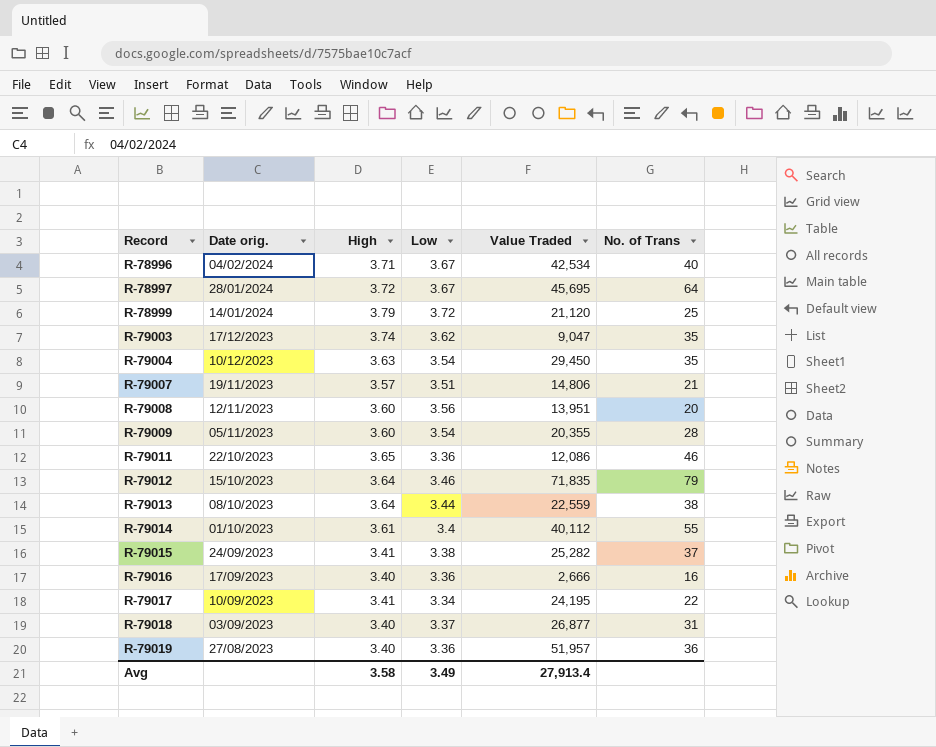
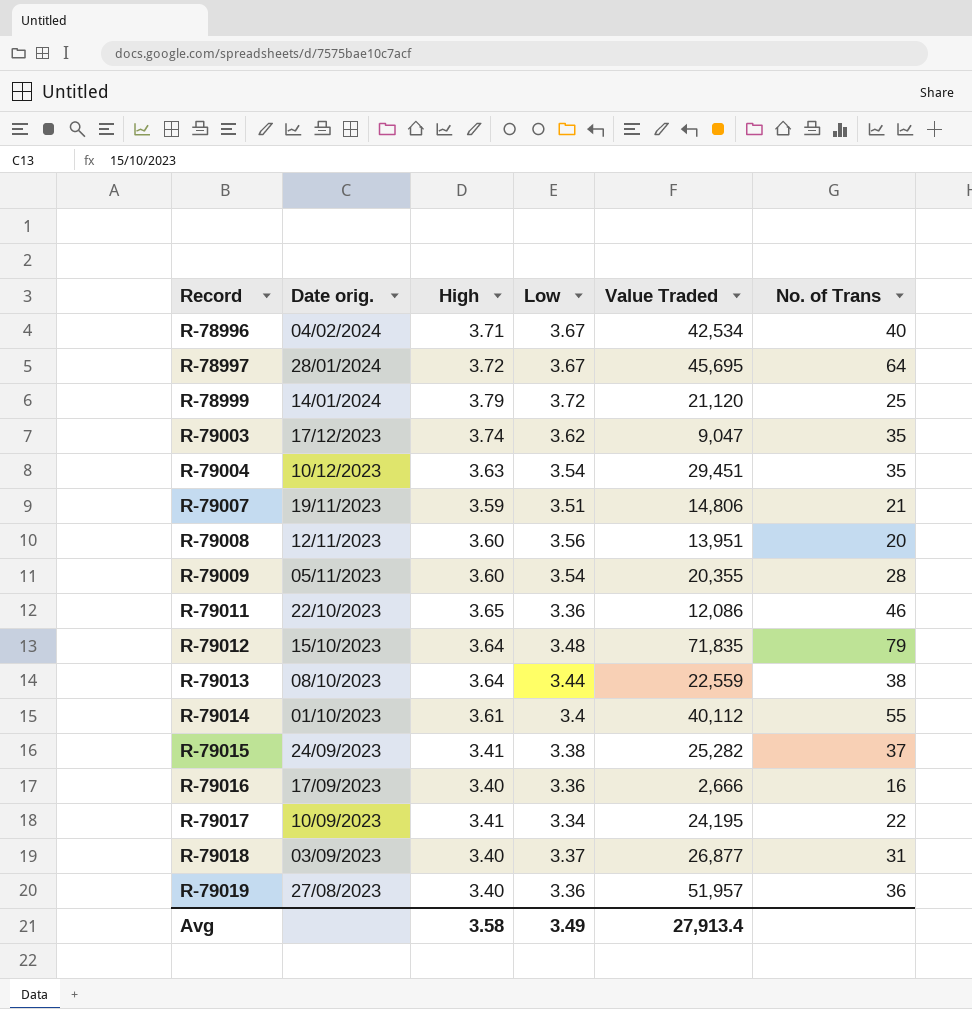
R-79004 | Value Traded: 29,450 -> 29,451
R-79007 | High: 3.57 -> 3.59
R-79012 | Low: 3.46 -> 3.48

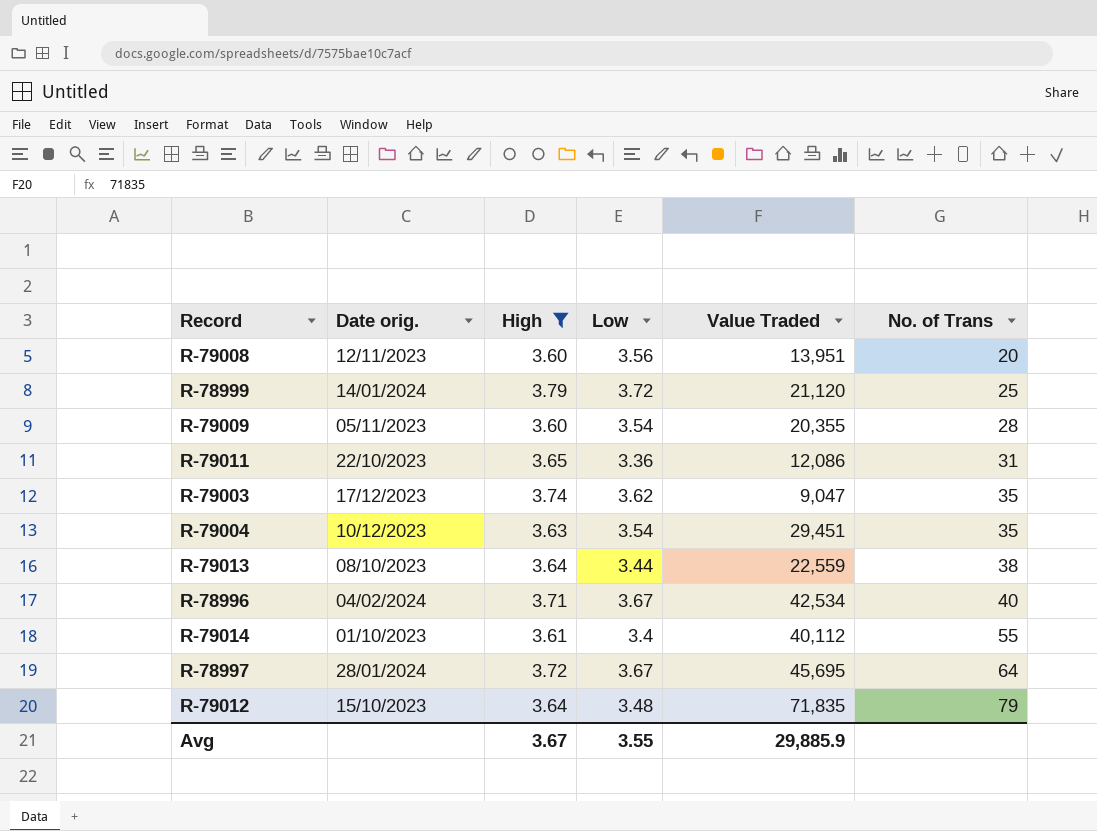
filter: none -> High >= 3.60
row order: Record ascending -> No. of Trans ascending
R-79011 | No. of Trans: 46 -> 31
Avg | High: 3.58 -> 3.67
Avg | Low: 3.49 -> 3.55
Avg | Value Traded: 27,913.4 -> 29,885.9

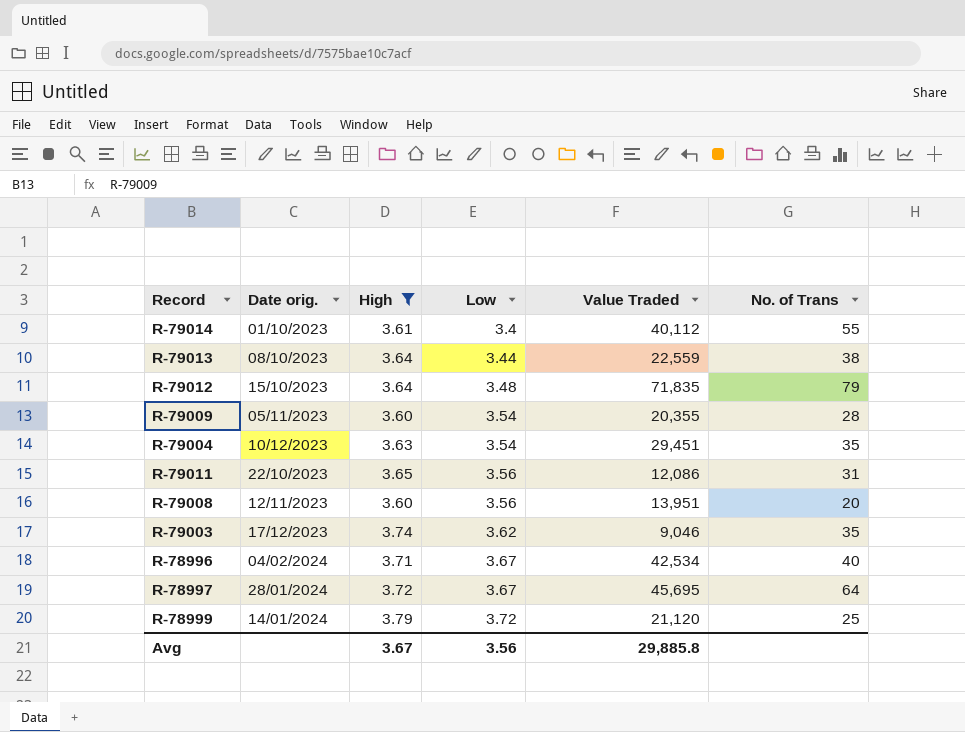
row order: No. of Trans ascending -> Low ascending
R-79011 | Low: 3.36 -> 3.56
R-79003 | Value Traded: 9,047 -> 9,046
Avg | Low: 3.55 -> 3.56
Avg | Value Traded: 29,885.9 -> 29,885.8

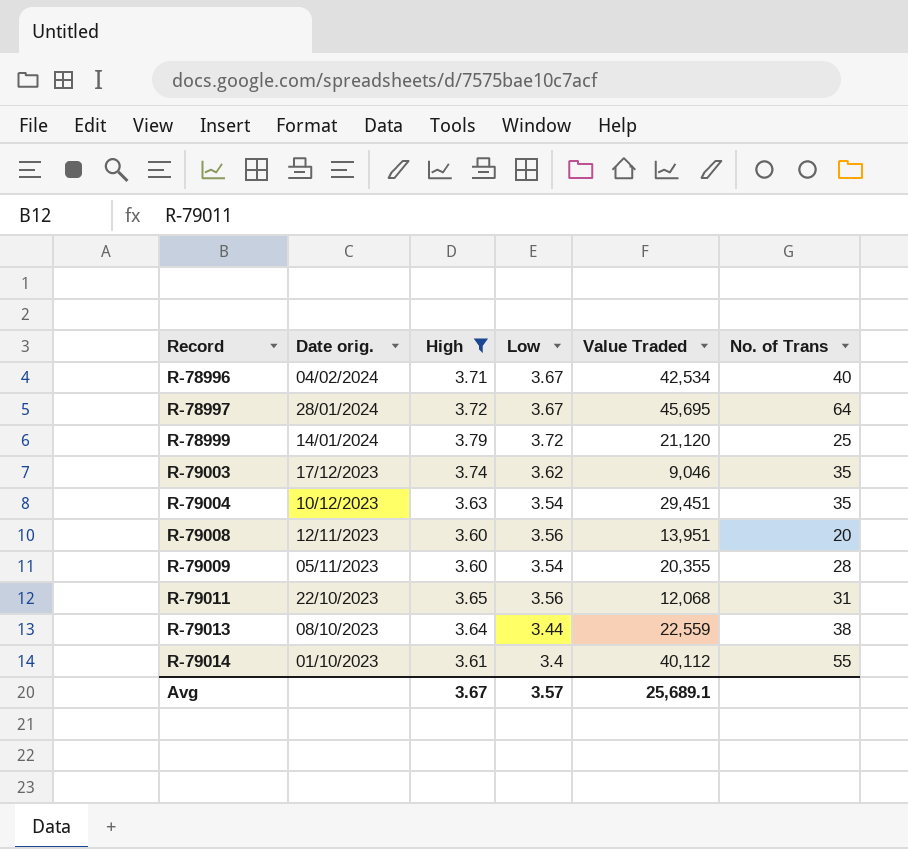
row order: Low ascending -> Record ascending
row R-79012: 15/10/2023 | 3.64 | 3.48 | 71,835 | 79 -> none
R-79011 | Value Traded: 12,086 -> 12,068
Avg | Low: 3.56 -> 3.57
Avg | Value Traded: 29,885.8 -> 25,689.1

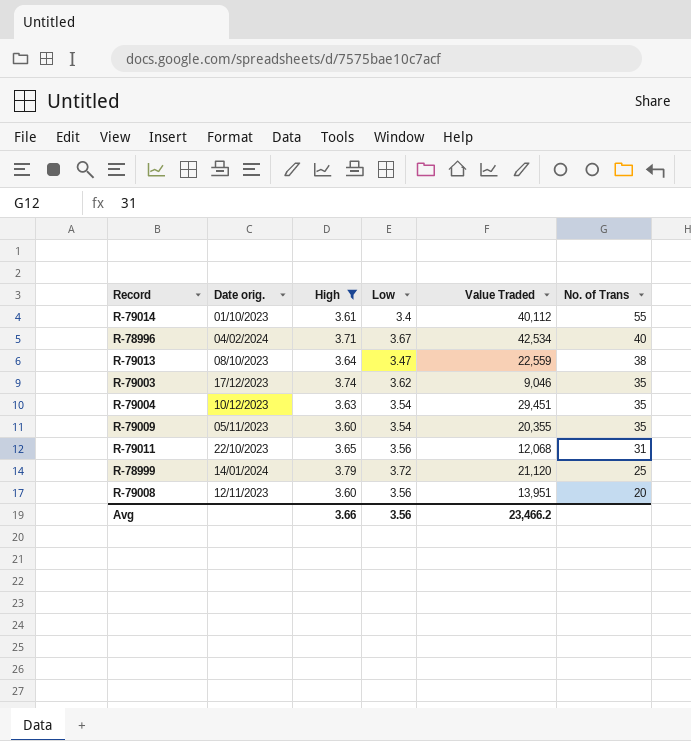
row order: Record ascending -> No. of Trans descending
row R-78997: 28/01/2024 | 3.72 | 3.67 | 45,695 | 64 -> none
R-79013 | Low: 3.44 -> 3.47
R-79009 | No. of Trans: 28 -> 35
Avg | High: 3.67 -> 3.66
Avg | Low: 3.57 -> 3.56
Avg | Value Traded: 25,689.1 -> 23,466.2

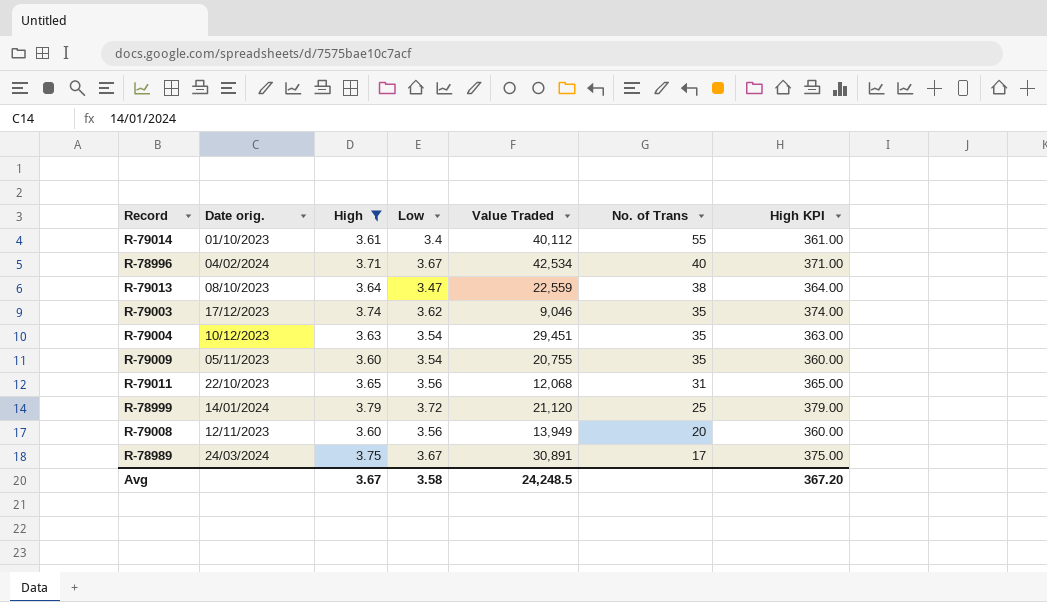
column High KPI | formula: none -> [High] * 100
R-79009 | Value Traded: 20,355 -> 20,755
R-79008 | Value Traded: 13,951 -> 13,949
row R-78989: none -> 24/03/2024 | 3.75 | 3.67 | 30,891 | 17 | 375.00
Avg | High: 3.66 -> 3.67
Avg | Low: 3.56 -> 3.58
Avg | Value Traded: 23,466.2 -> 24,248.5

